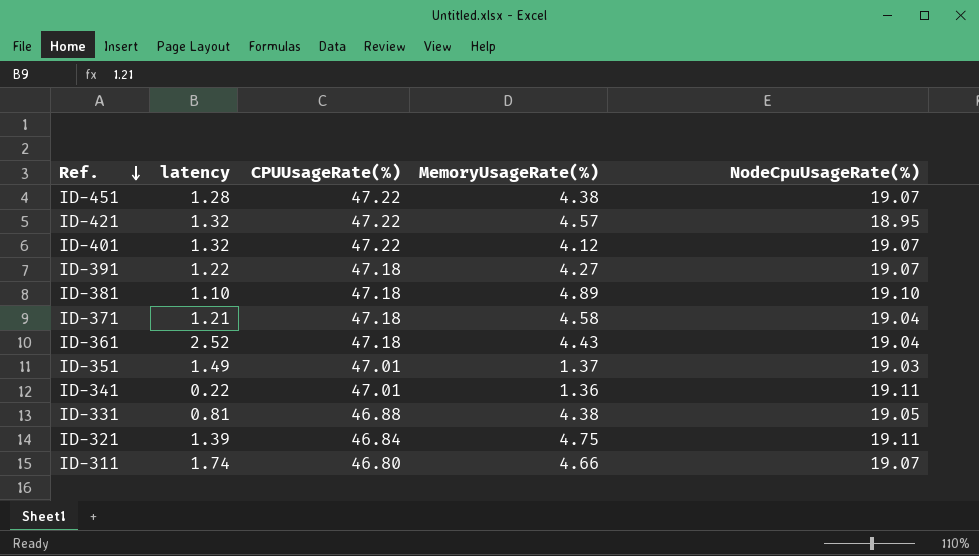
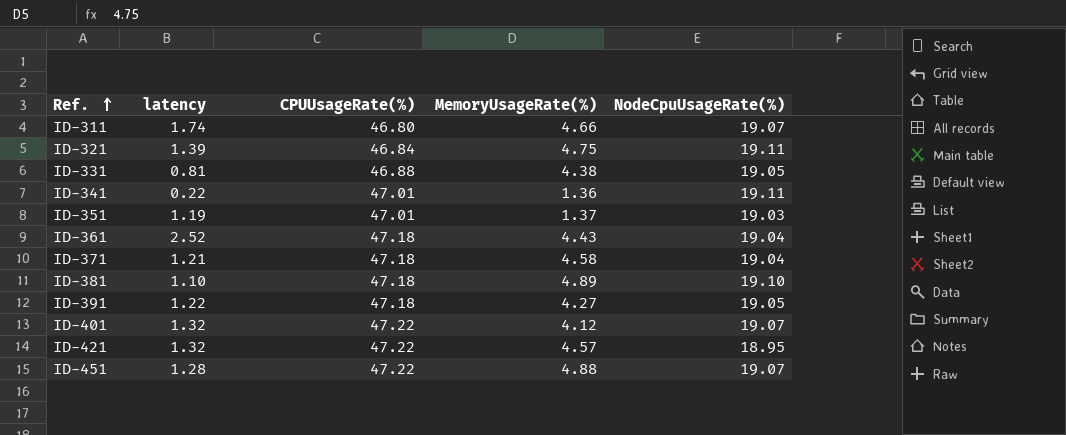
row order: Ref. descending -> Ref. ascending
ID-351 | latency: 1.49 -> 1.19
ID-391 | NodeCpuUsageRate(%): 19.07 -> 19.05
ID-451 | MemoryUsageRate(%): 4.38 -> 4.88

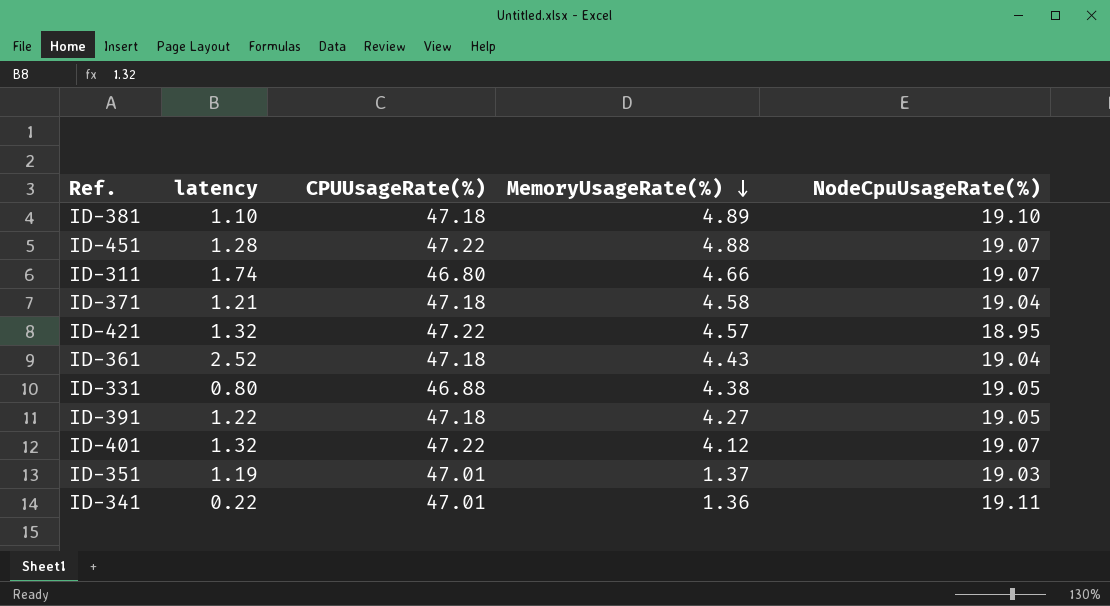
row order: Ref. ascending -> MemoryUsageRate(%) descending
row ID-321: 1.39 | 46.84 | 4.75 | 19.11 -> none
ID-331 | latency: 0.81 -> 0.80

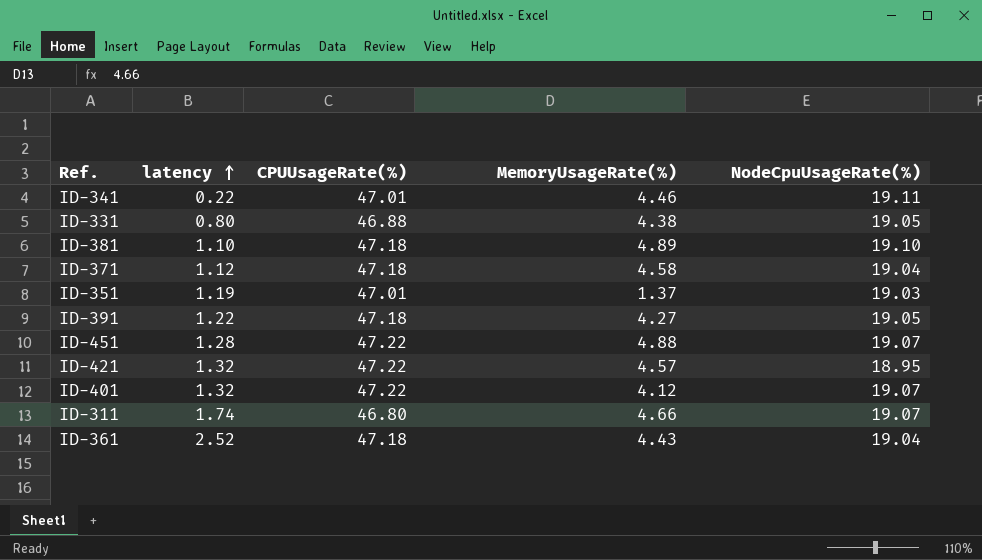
row order: MemoryUsageRate(%) descending -> latency ascending
ID-341 | MemoryUsageRate(%): 1.36 -> 4.46
ID-371 | latency: 1.21 -> 1.12

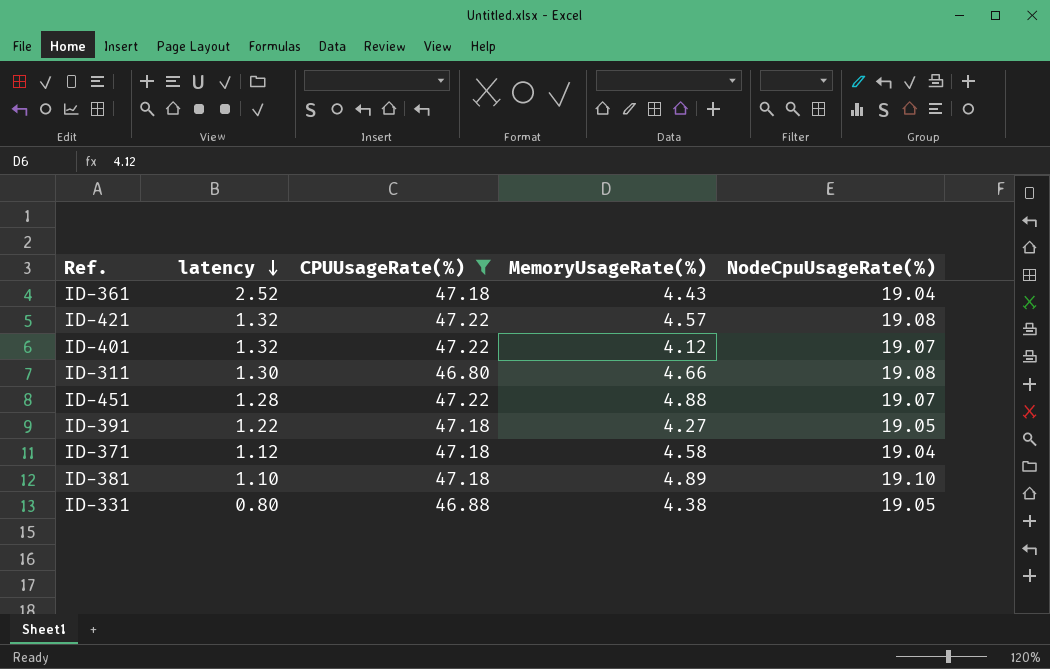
filter: none -> CPUUsageRate(%) != 47.01
row order: latency ascending -> latency descending
ID-421 | NodeCpuUsageRate(%): 18.95 -> 19.08
ID-311 | latency: 1.74 -> 1.30
ID-311 | NodeCpuUsageRate(%): 19.07 -> 19.08

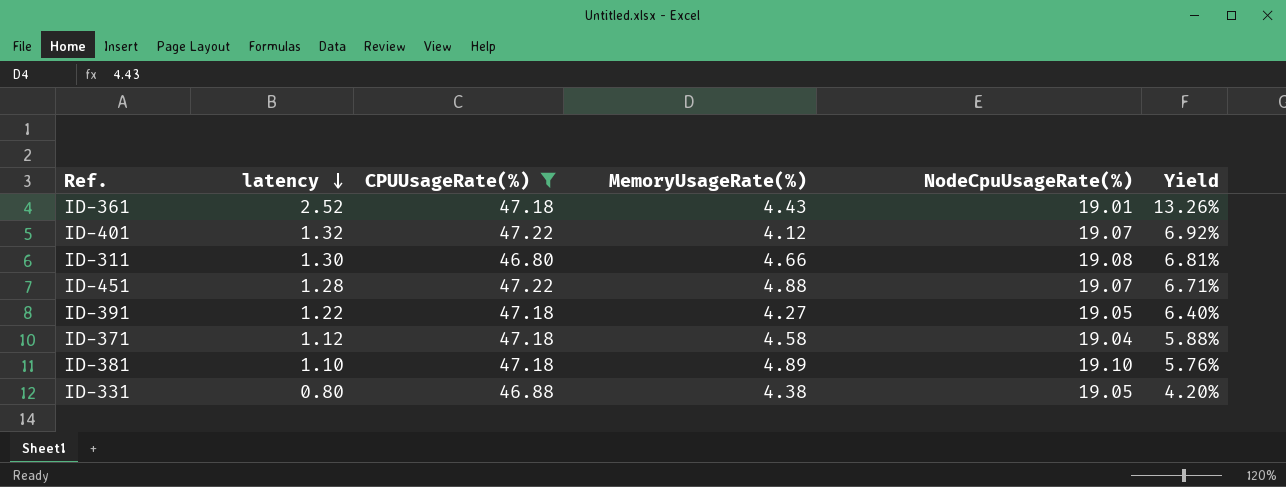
column Yield | formula: none -> [latency] / [NodeCpuUsageRate(%)]
row ID-421: 1.32 | 47.22 | 4.57 | 19.08 -> none
ID-361 | NodeCpuUsageRate(%): 19.04 -> 19.01

